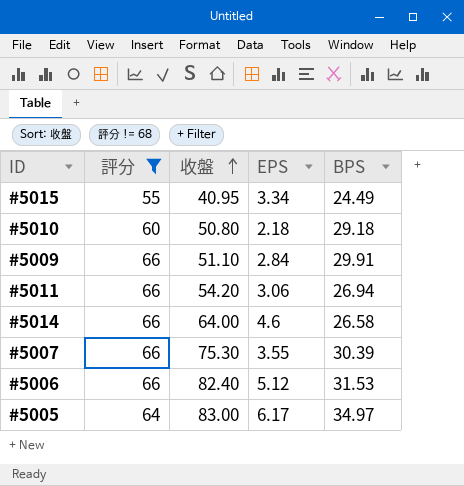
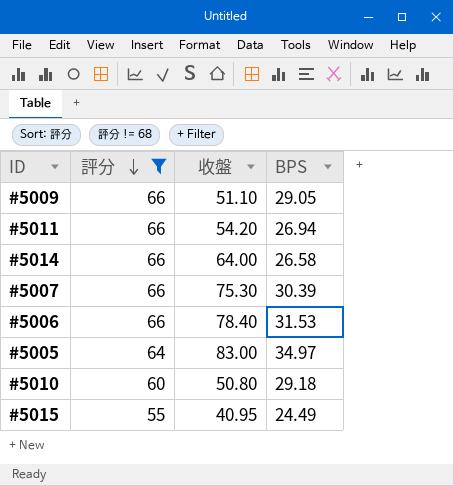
row order: 收盤 ascending -> 評分 descending
column EPS | position: 4 -> none
#5009 | BPS: 29.91 -> 29.05
#5006 | 收盤: 82.40 -> 78.40

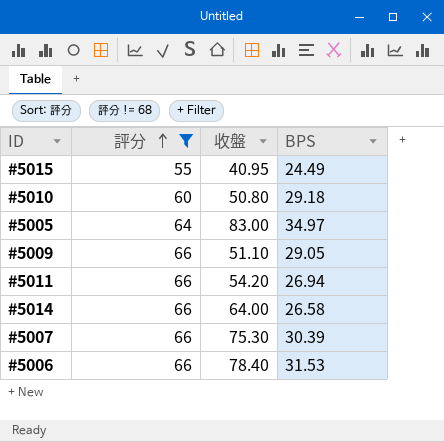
row order: 評分 descending -> 評分 ascending

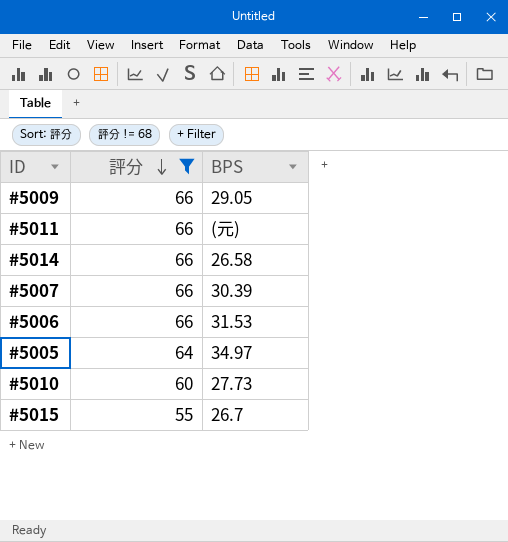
row order: 評分 ascending -> 評分 descending
column 收盤 | position: 3 -> none
#5011 | BPS: 26.94 -> (元)
#5010 | BPS: 29.18 -> 27.73
#5015 | BPS: 24.49 -> 26.7

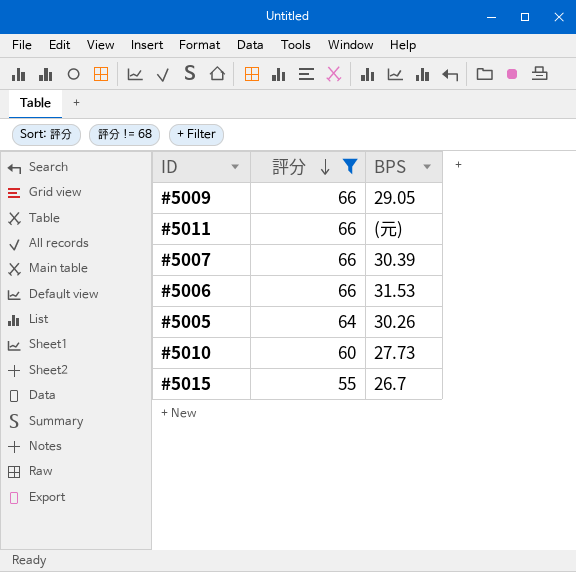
row #5014: 66 | 26.58 -> none
#5005 | BPS: 34.97 -> 30.26

